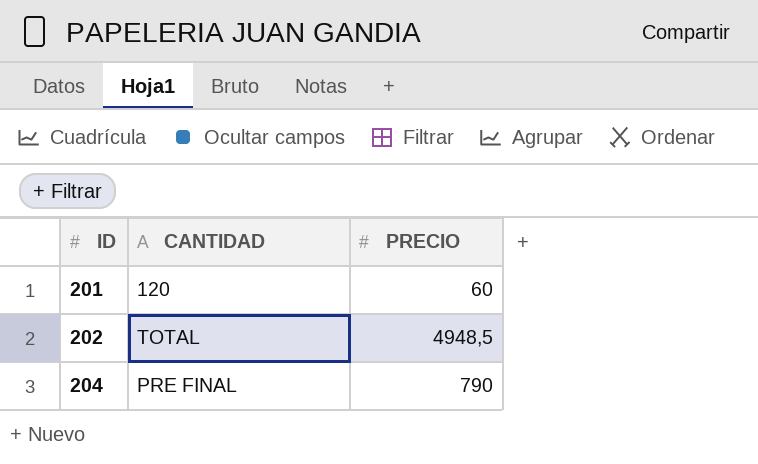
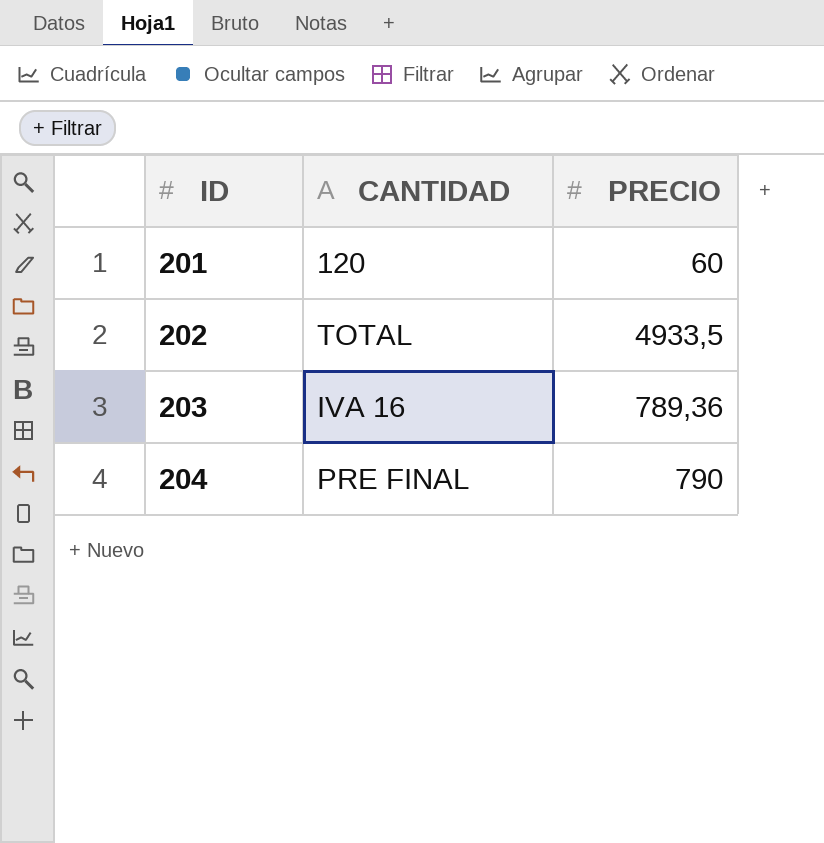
202 | PRECIO: 4948,5 -> 4933,5
row 203: none -> IVA 16 | 789,36

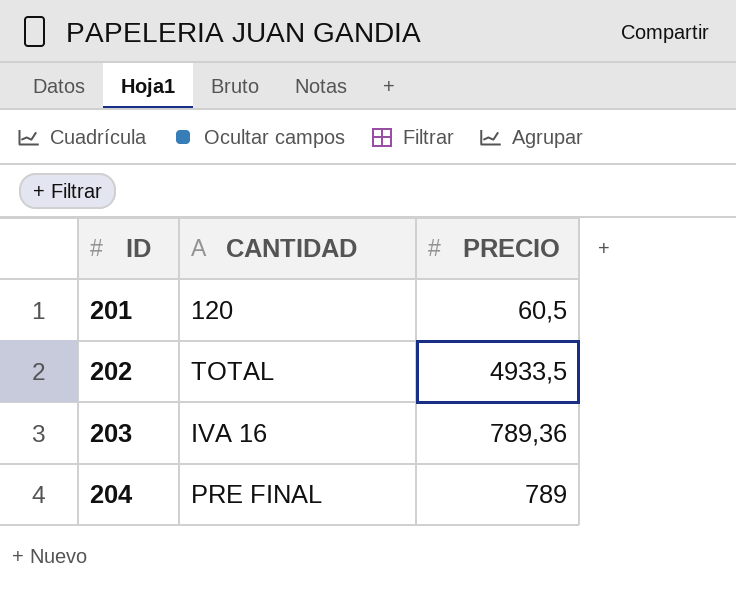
201 | PRECIO: 60 -> 60,5
204 | PRECIO: 790 -> 789

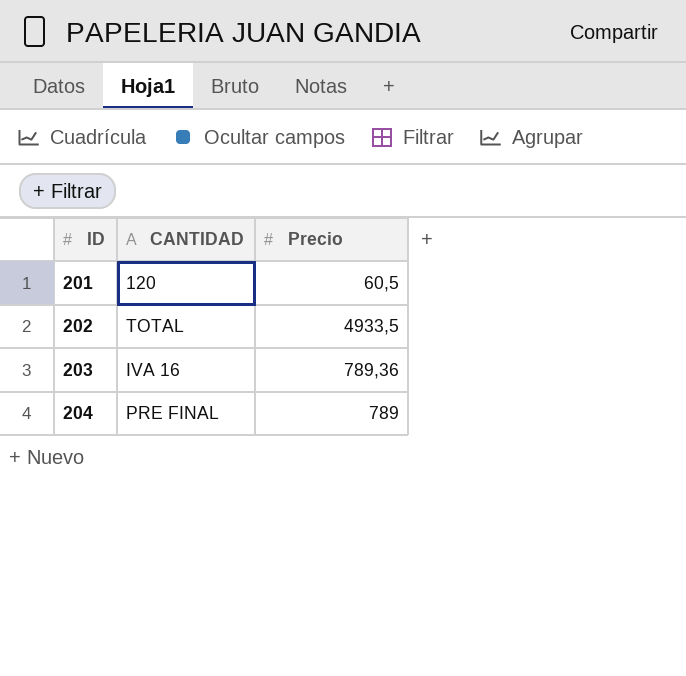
column name: PRECIO -> Precio

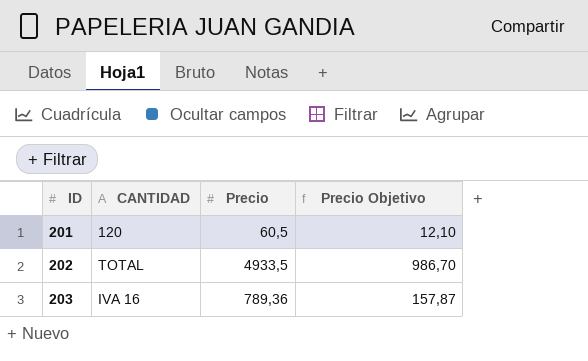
column Precio Objetivo | formula: none -> [Precio] * 0,2
row 204: PRE FINAL | 789 -> none

